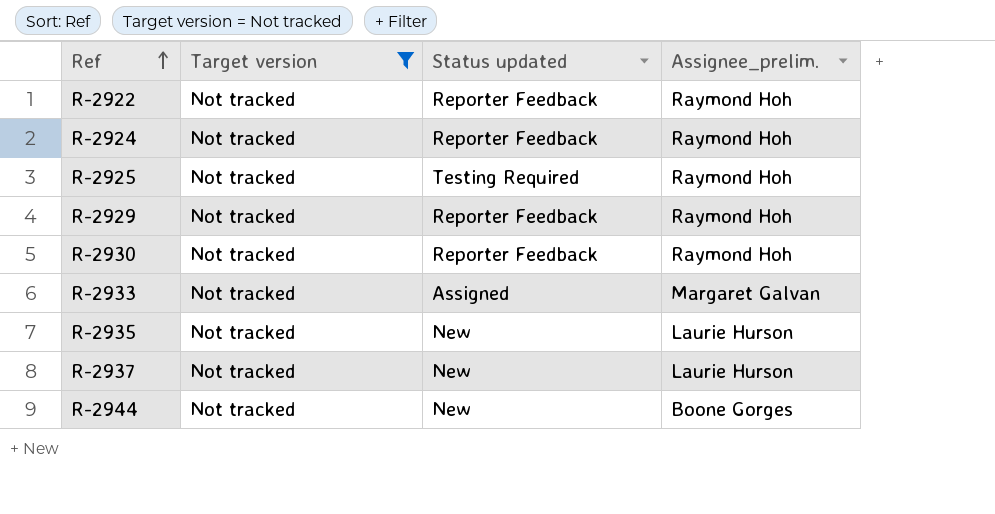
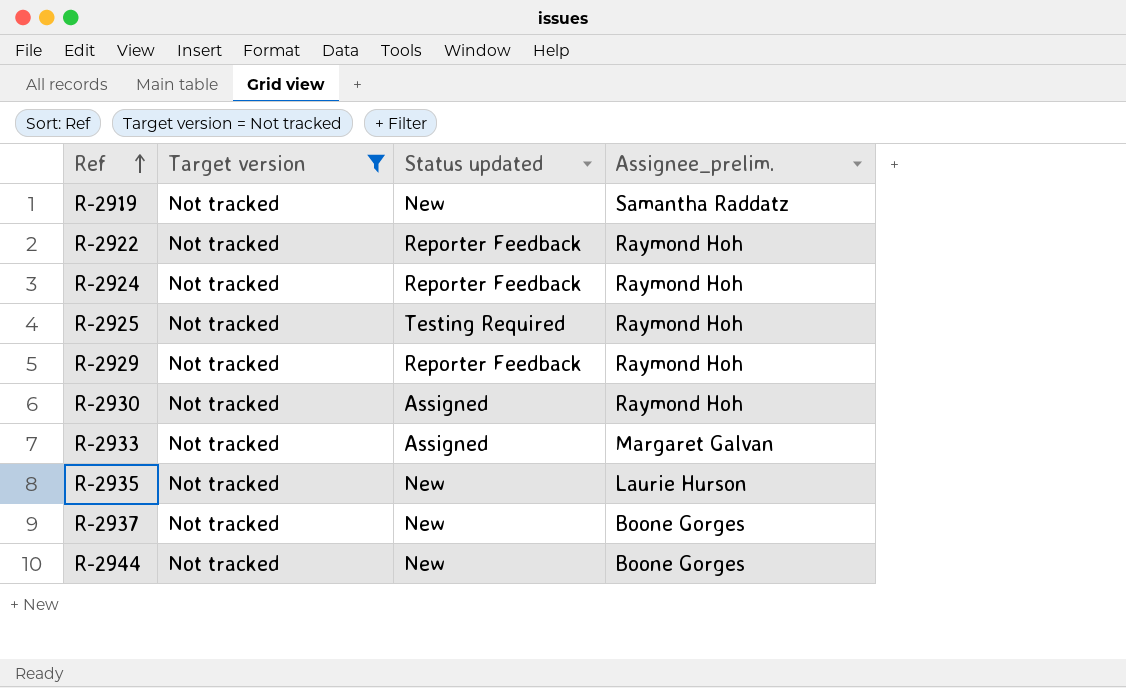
row R-2919: none -> Not tracked | New | Samantha Raddatz
R-2930 | Status updated: Reporter Feedback -> Assigned
R-2937 | Assignee_prelim.: Laurie Hurson -> Boone Gorges

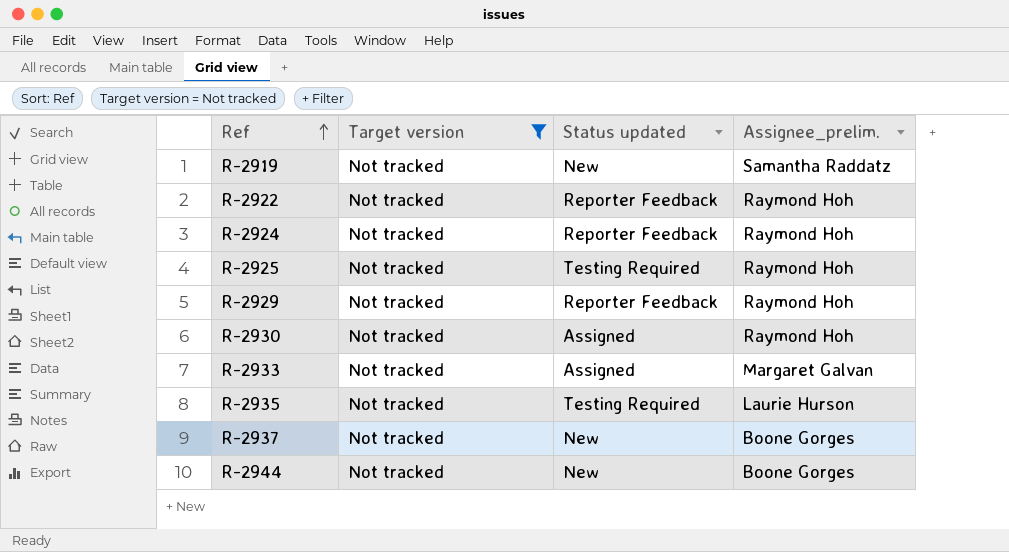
R-2935 | Status updated: New -> Testing Required

